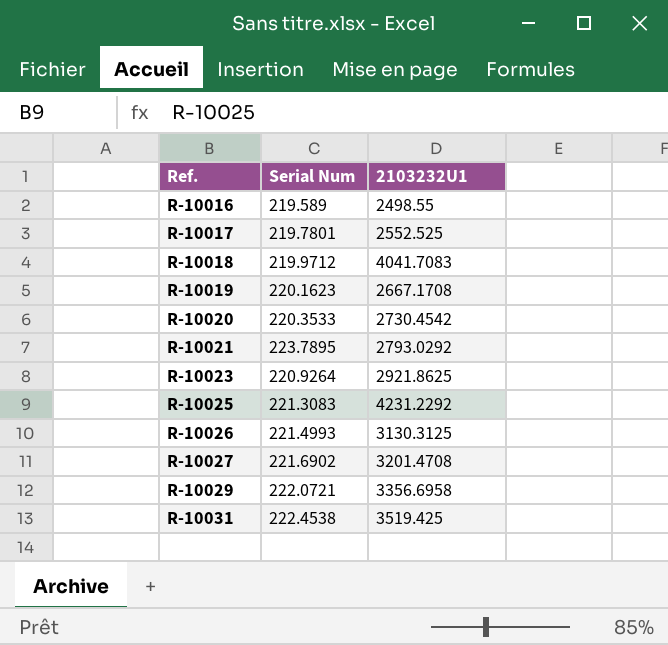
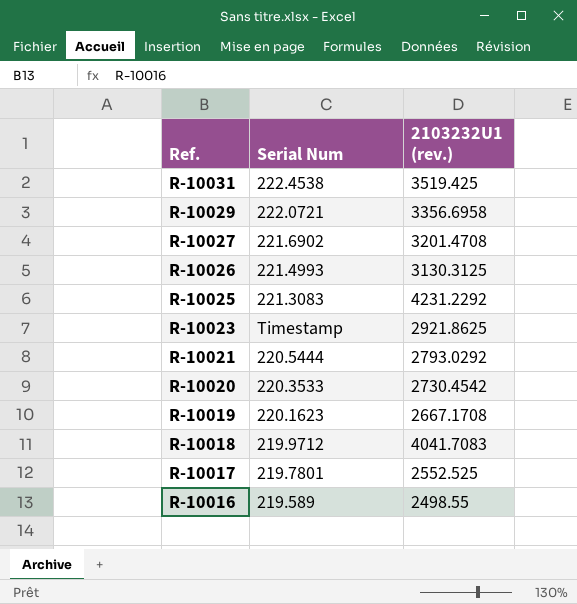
row order: Ref. ascending -> Ref. descending
column name: 2103232U1 -> 2103232U1 (rev.)
R-10023 | Serial Num: 220.9264 -> Timestamp
R-10021 | Serial Num: 223.7895 -> 220.5444

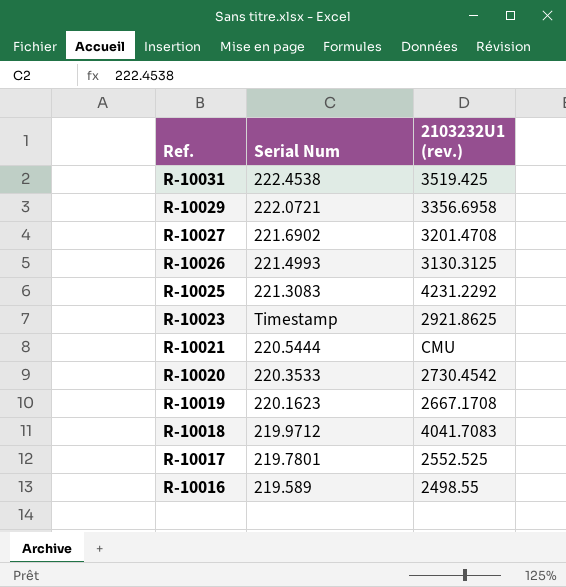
R-10021 | 2103232U1 (rev.): 2793.0292 -> CMU

